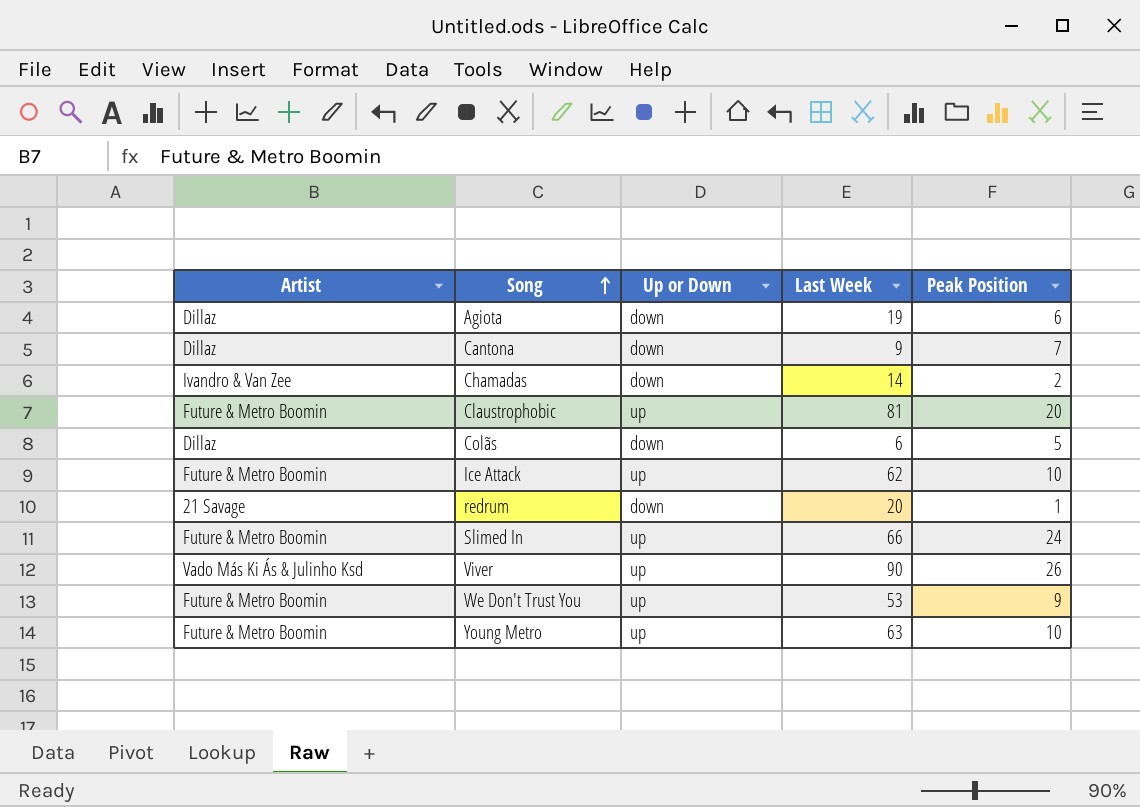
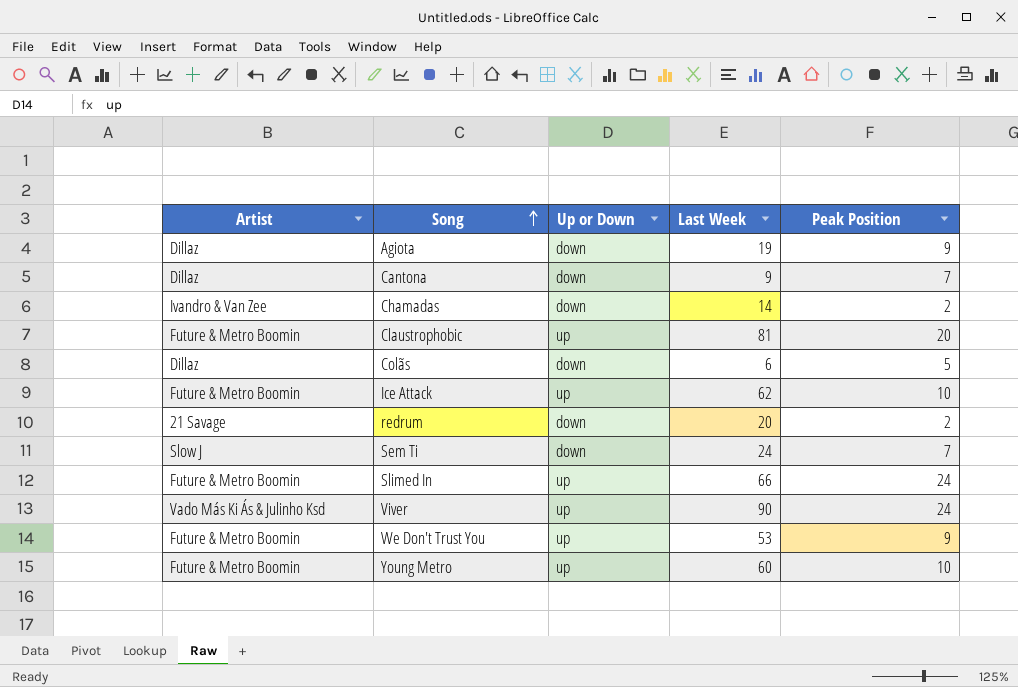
Agiota | Peak Position: 6 -> 9
redrum | Peak Position: 1 -> 2
row Sem Ti: none -> Slow J | down | 24 | 7
Viver | Peak Position: 26 -> 24
Young Metro | Last Week: 63 -> 60

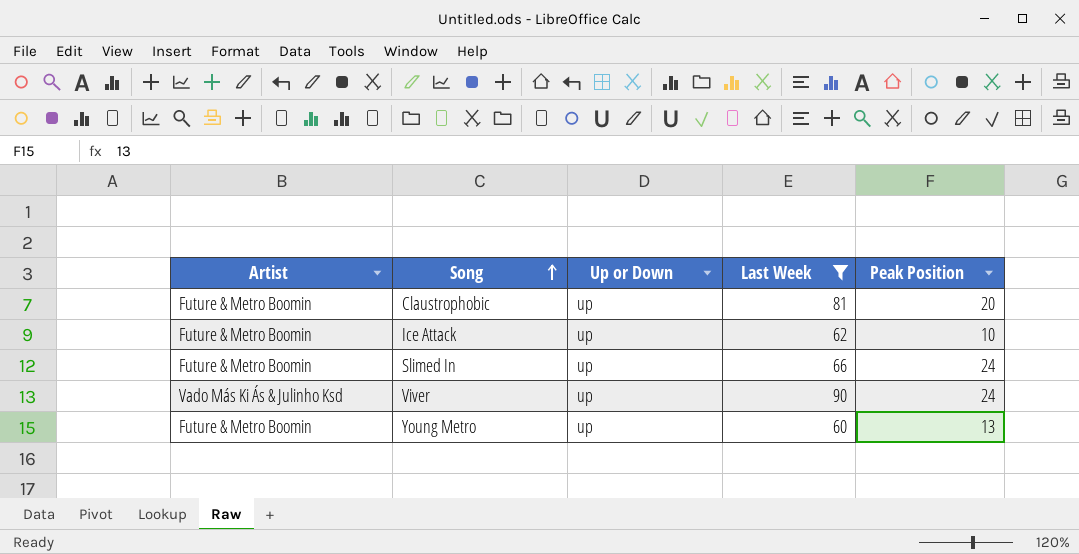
filter: none -> Last Week >= 60
Young Metro | Peak Position: 10 -> 13

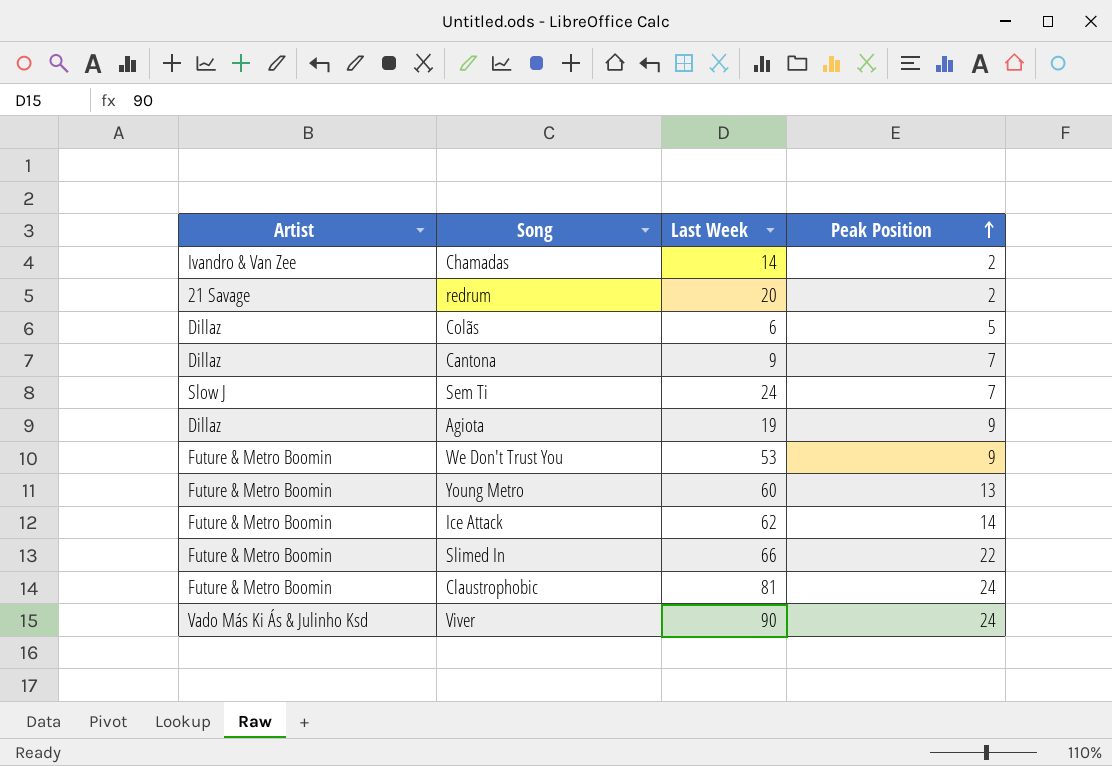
filter: Last Week >= 60 -> none
row order: Song ascending -> Peak Position ascending
column Up or Down | position: 3 -> none
Ice Attack | Peak Position: 10 -> 14
Slimed In | Peak Position: 24 -> 22
Claustrophobic | Peak Position: 20 -> 24

